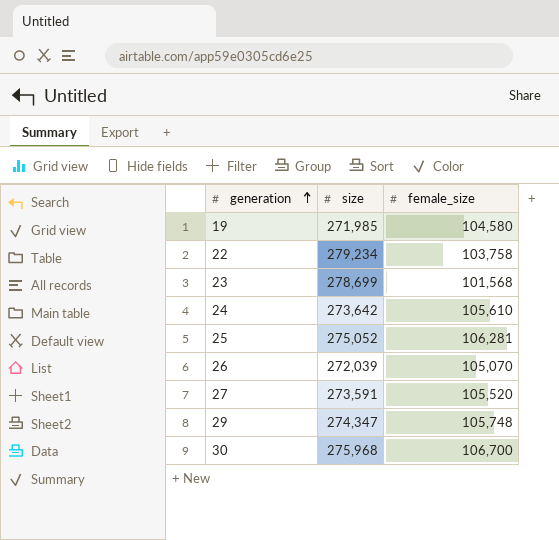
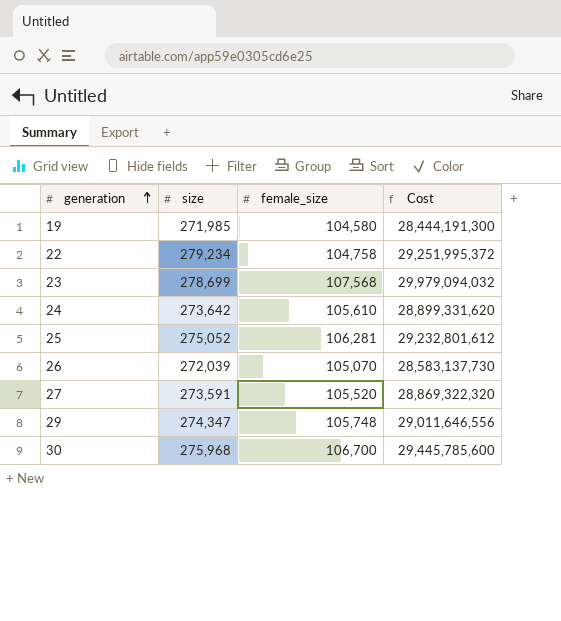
column Cost | formula: none -> [size] * [female_size]
22 | female_size: 103,758 -> 104,758
23 | female_size: 101,568 -> 107,568

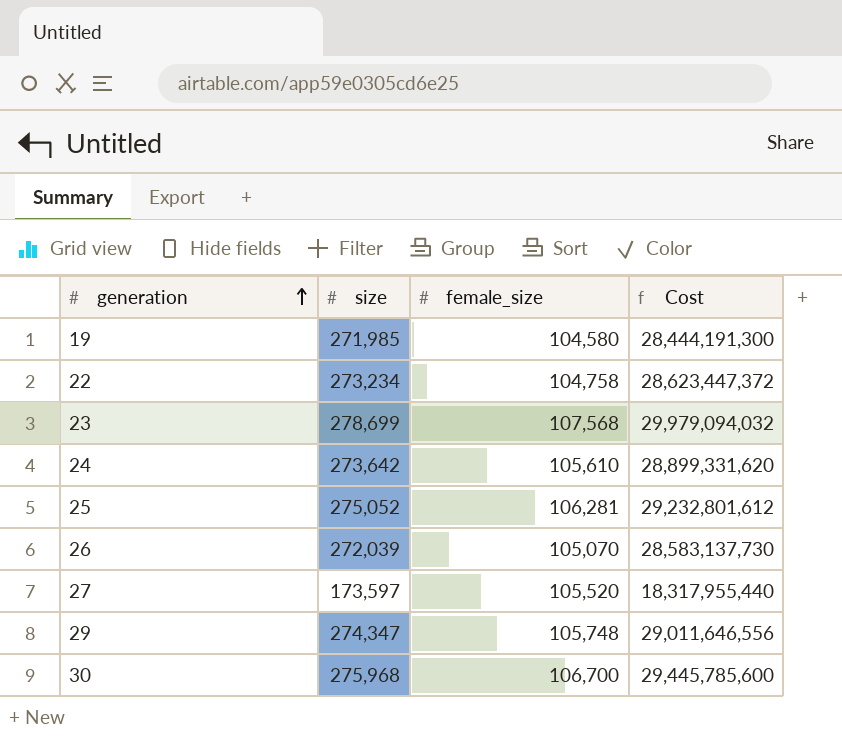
22 | size: 279,234 -> 273,234
22 | Cost: 29,251,995,372 -> 28,623,447,372
27 | size: 273,591 -> 173,597
27 | Cost: 28,869,322,320 -> 18,317,955,440

